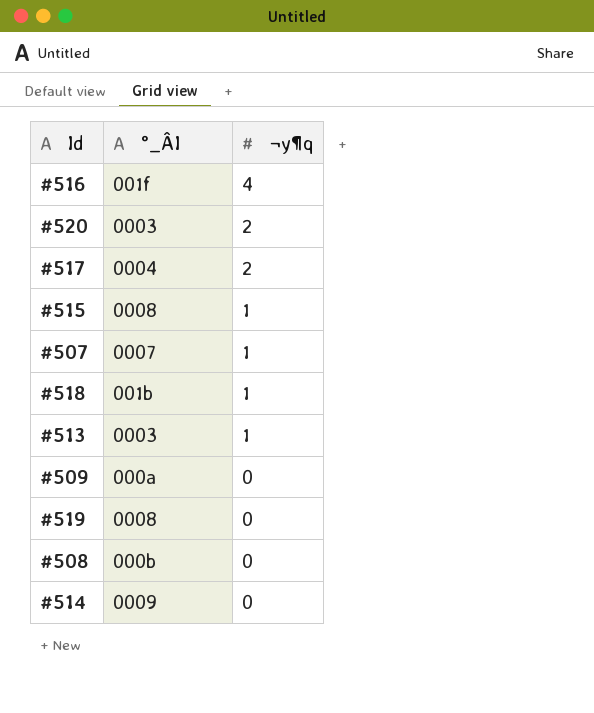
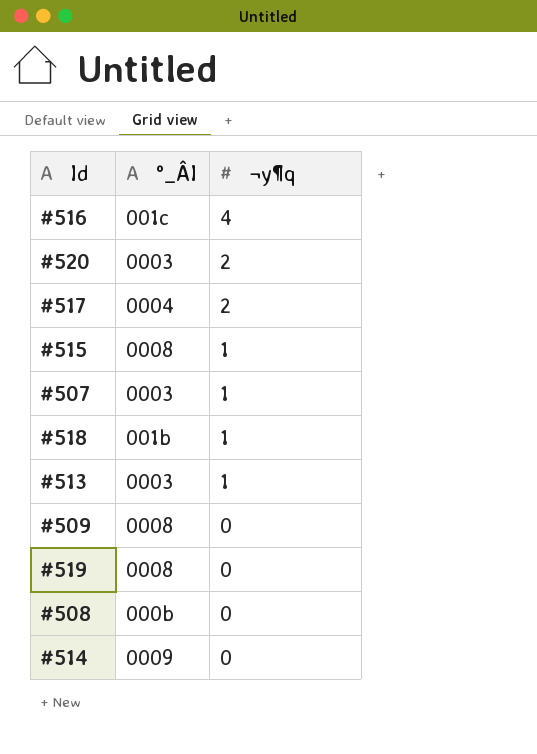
#516 | °_ÂI: 001f -> 001c
#507 | °_ÂI: 0007 -> 0003
#509 | °_ÂI: 000a -> 0008

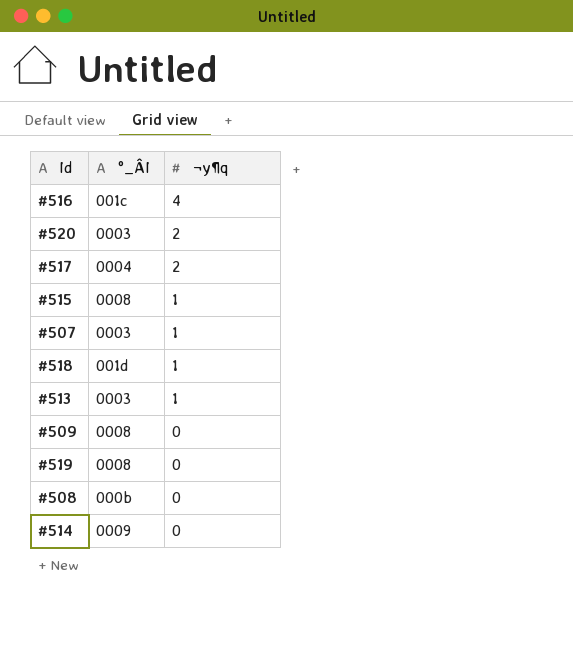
#518 | °_ÂI: 001b -> 001d

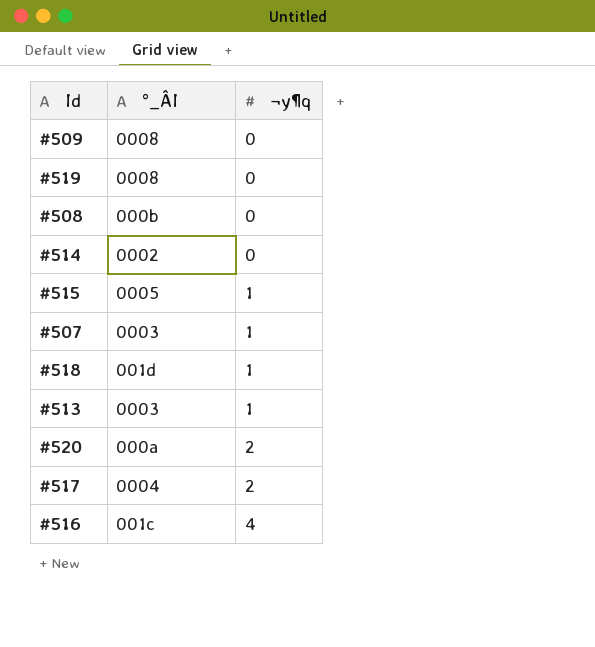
row order: ¬y¶q descending -> ¬y¶q ascending
#514 | °_ÂI: 0009 -> 0002
#515 | °_ÂI: 0008 -> 0005
#520 | °_ÂI: 0003 -> 000a

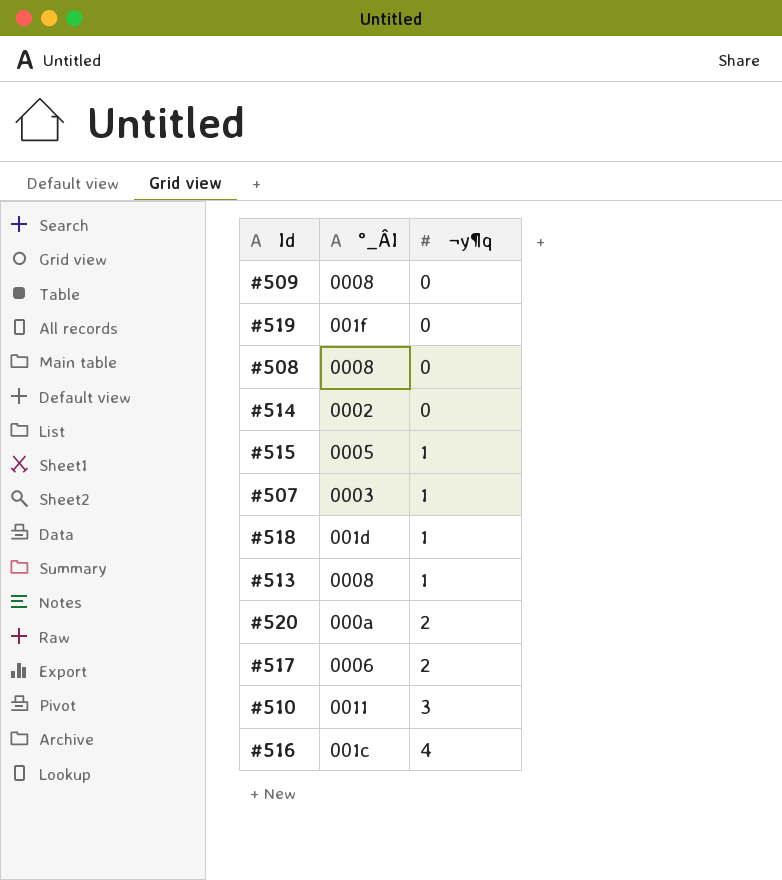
#519 | °_ÂI: 0008 -> 001f
#508 | °_ÂI: 000b -> 0008
#513 | °_ÂI: 0003 -> 0008
#517 | °_ÂI: 0004 -> 0006
row #510: none -> 0011 | 3

